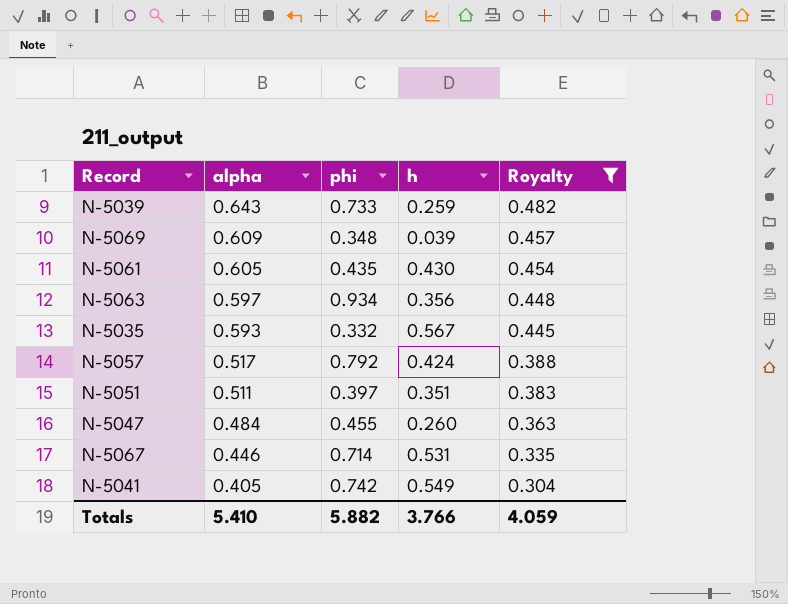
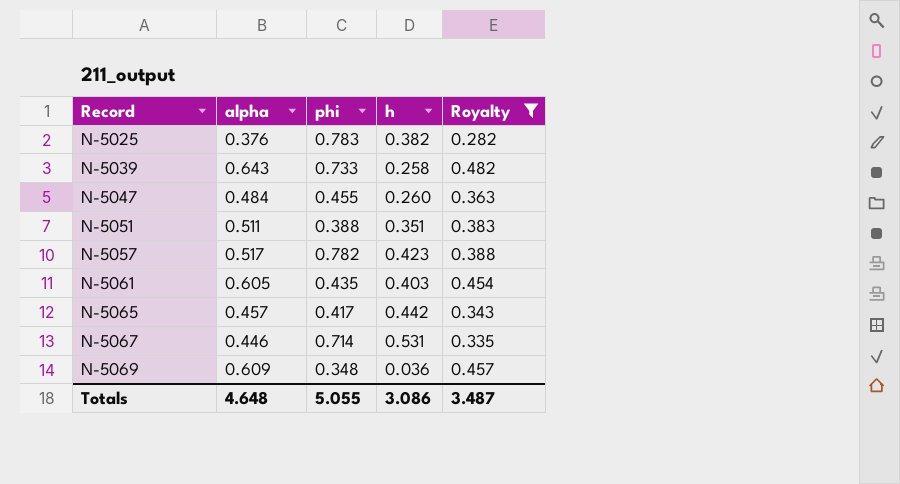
row order: alpha descending -> Record ascending
row N-5063: 0.597 | 0.934 | 0.356 | 0.448 -> none
row N-5035: 0.593 | 0.332 | 0.567 | 0.445 -> none
row N-5041: 0.405 | 0.742 | 0.549 | 0.304 -> none
row N-5025: none -> 0.376 | 0.783 | 0.382 | 0.282
N-5039 | h: 0.259 -> 0.258
N-5051 | phi: 0.397 -> 0.388
N-5057 | phi: 0.792 -> 0.782
N-5057 | h: 0.424 -> 0.423
N-5061 | h: 0.430 -> 0.403
row N-5065: none -> 0.457 | 0.417 | 0.442 | 0.343
N-5069 | h: 0.039 -> 0.036
Totals | alpha: 5.410 -> 4.648
Totals | phi: 5.882 -> 5.055
Totals | h: 3.766 -> 3.086
Totals | Royalty: 4.059 -> 3.487

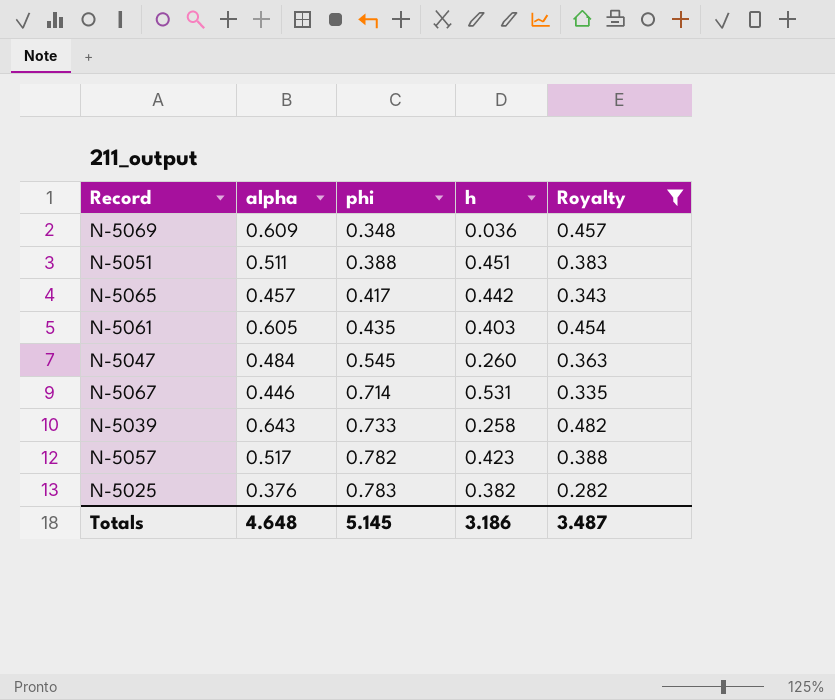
row order: Record ascending -> phi ascending
N-5051 | h: 0.351 -> 0.451
N-5047 | phi: 0.455 -> 0.545
Totals | phi: 5.055 -> 5.145
Totals | h: 3.086 -> 3.186

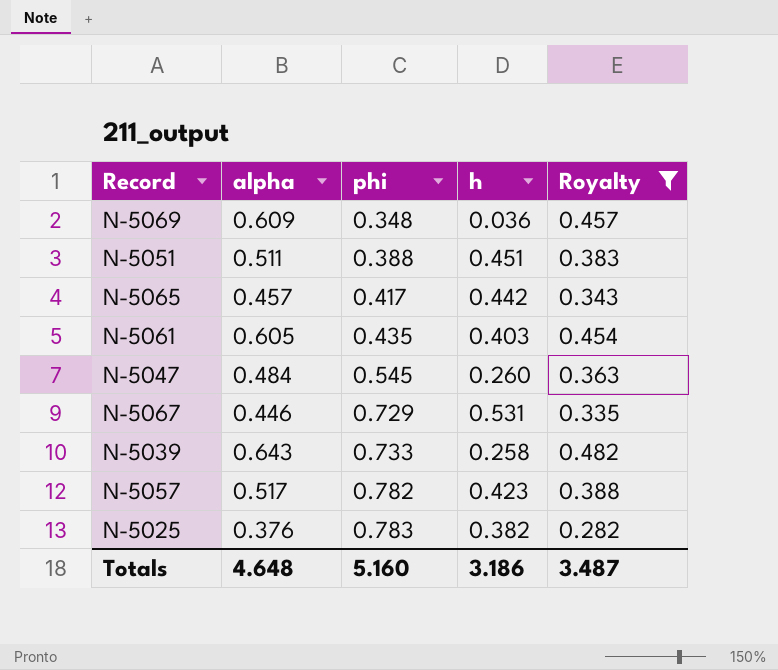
N-5067 | phi: 0.714 -> 0.729
Totals | phi: 5.145 -> 5.160

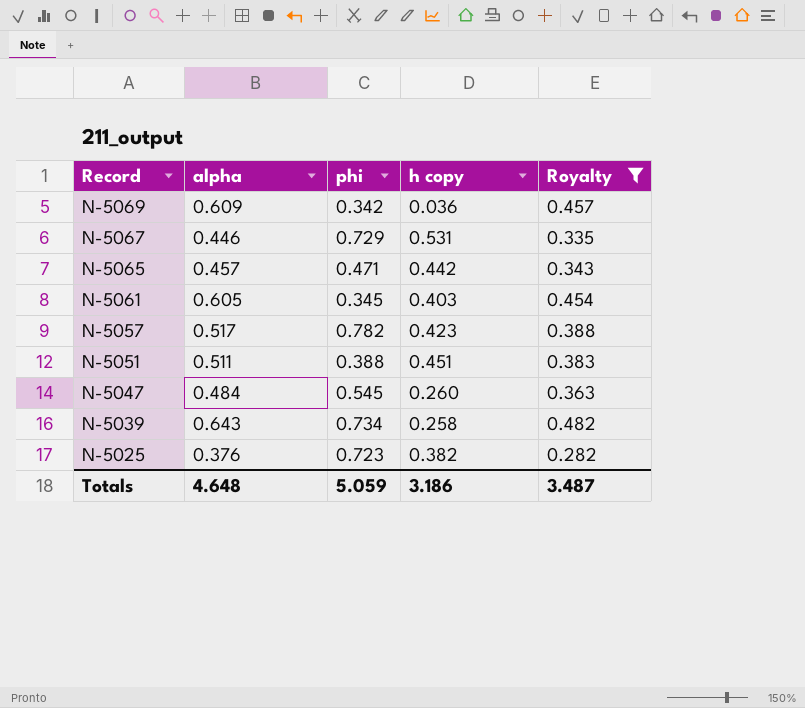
row order: phi ascending -> Record descending
column name: h -> h copy
N-5069 | phi: 0.348 -> 0.342
N-5065 | phi: 0.417 -> 0.471
N-5061 | phi: 0.435 -> 0.345
N-5039 | phi: 0.733 -> 0.734
N-5025 | phi: 0.783 -> 0.723
Totals | phi: 5.160 -> 5.059

